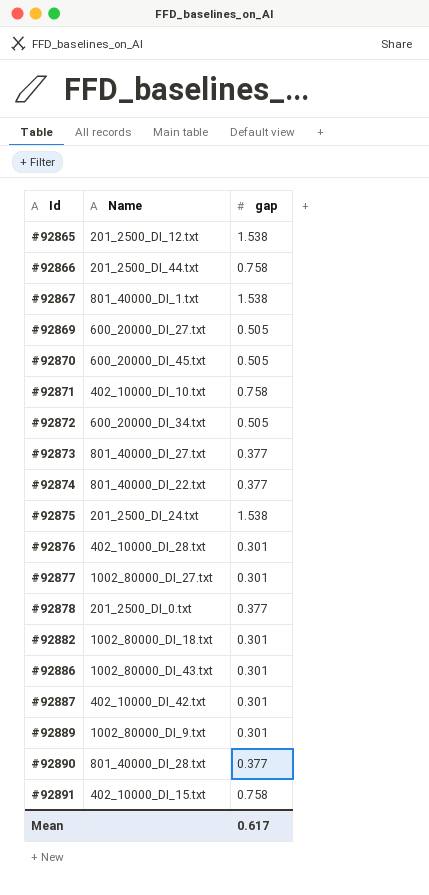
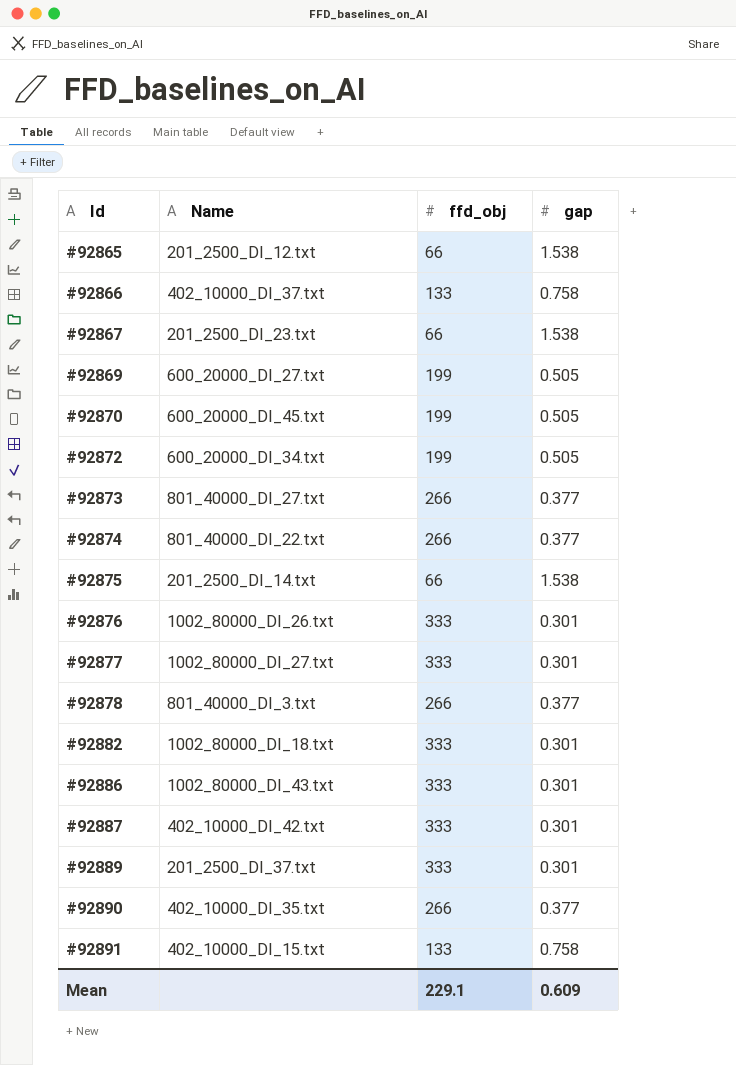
column ffd_obj | position: none -> 3
row #92871: 402_10000_DI_10.txt | 0.758 -> none
#92866 | Name: 201_2500_DI_44.txt -> 402_10000_DI_37.txt
#92867 | Name: 801_40000_DI_1.txt -> 201_2500_DI_23.txt
#92875 | Name: 201_2500_DI_24.txt -> 201_2500_DI_14.txt
#92876 | Name: 402_10000_DI_28.txt -> 1002_80000_DI_26.txt
#92878 | Name: 201_2500_DI_0.txt -> 801_40000_DI_3.txt
#92889 | Name: 1002_80000_DI_9.txt -> 201_2500_DI_37.txt
#92890 | Name: 801_40000_DI_28.txt -> 402_10000_DI_35.txt
Mean | gap: 0.617 -> 0.609

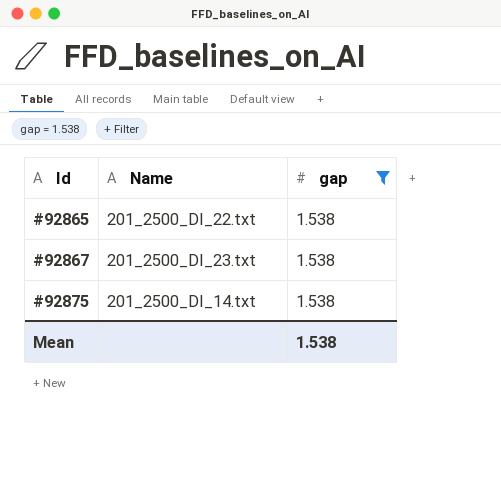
filter: none -> gap = 1.538
column ffd_obj | position: 3 -> none
#92865 | Name: 201_2500_DI_12.txt -> 201_2500_DI_22.txt
Mean | gap: 0.609 -> 1.538

